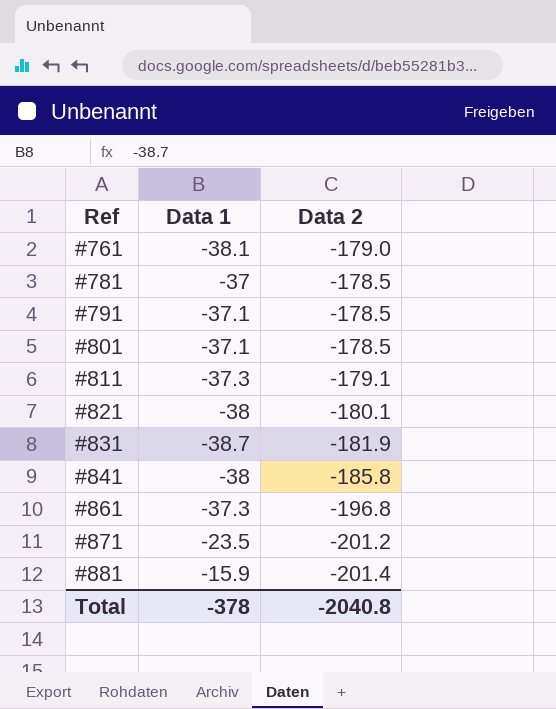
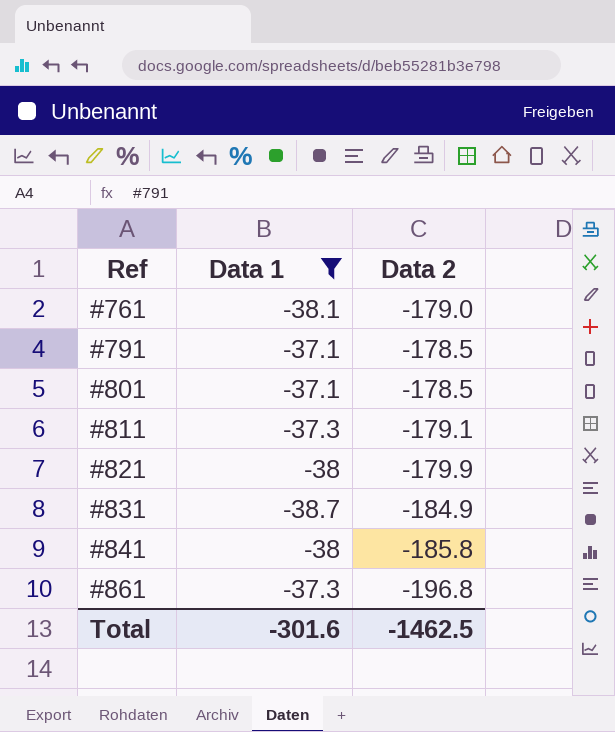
filter: none -> Data 1 <= -37.1
#821 | Data 2: -180.1 -> -179.9
#831 | Data 2: -181.9 -> -184.9
Total | Data 1: -378 -> -301.6
Total | Data 2: -2040.8 -> -1462.5

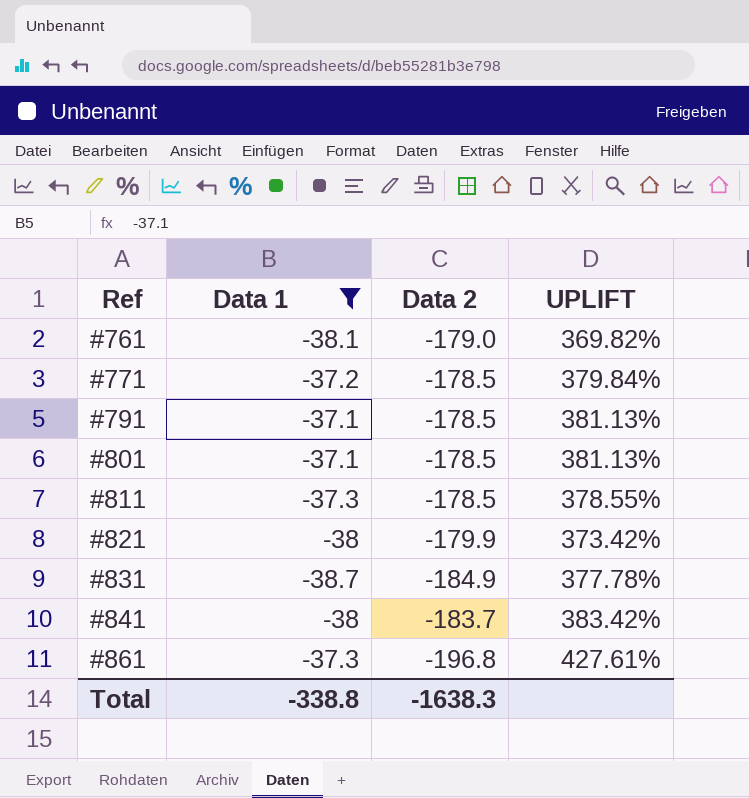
column UPLIFT | formula: none -> ([Data 2] - [Data 1]) / [Data 1]
row #771: none -> -37.2 | -178.5 | 379.84%
#811 | Data 2: -179.1 -> -178.5
#841 | Data 2: -185.8 -> -183.7
Total | Data 1: -301.6 -> -338.8
Total | Data 2: -1462.5 -> -1638.3

